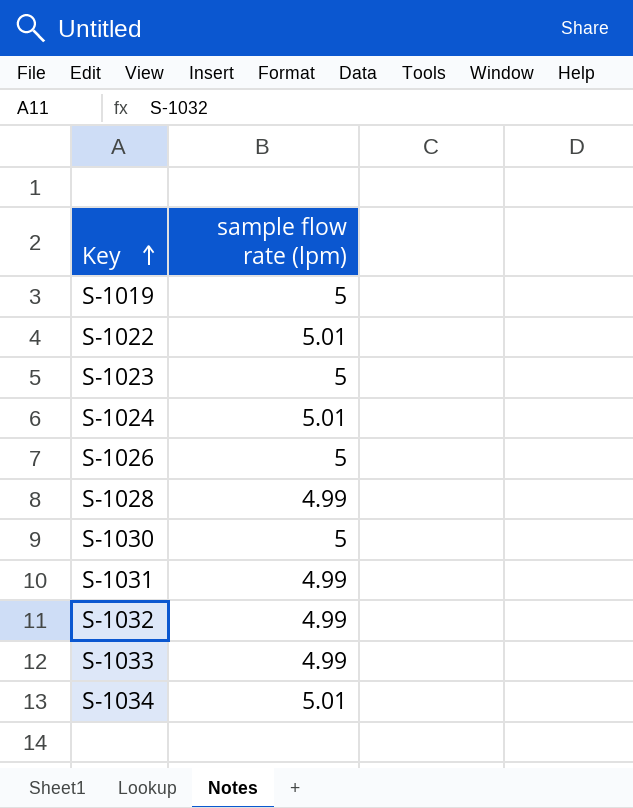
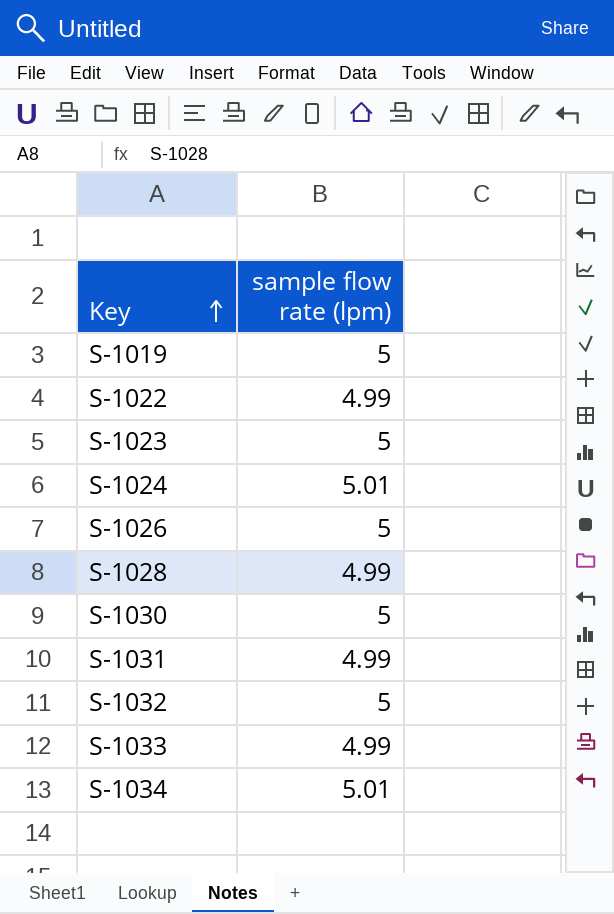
S-1022 | sample flow rate (lpm): 5.01 -> 4.99
S-1032 | sample flow rate (lpm): 4.99 -> 5

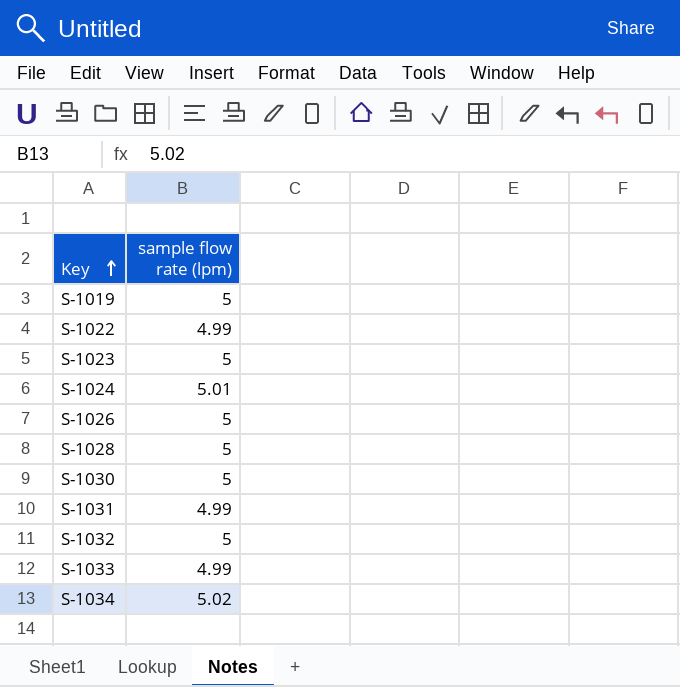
S-1028 | sample flow rate (lpm): 4.99 -> 5
S-1034 | sample flow rate (lpm): 5.01 -> 5.02

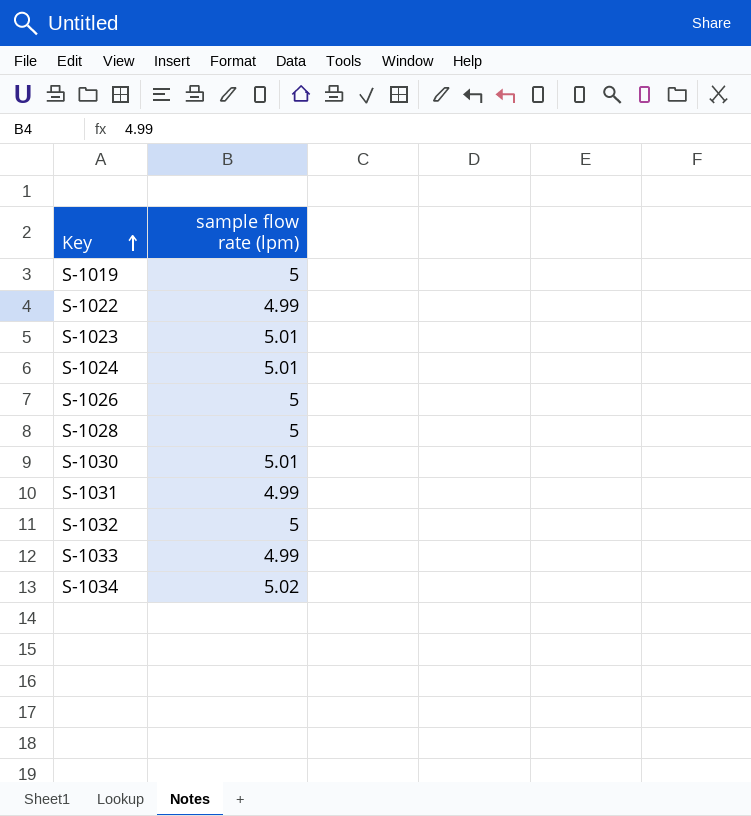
S-1023 | sample flow rate (lpm): 5 -> 5.01
S-1030 | sample flow rate (lpm): 5 -> 5.01

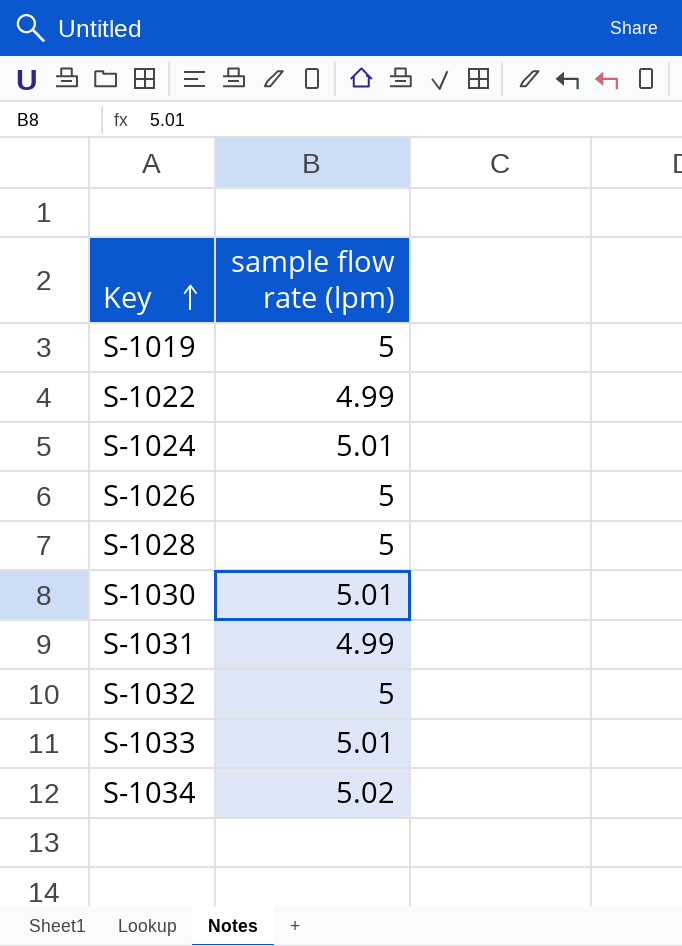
row S-1023: 5.01 -> none
S-1033 | sample flow rate (lpm): 4.99 -> 5.01

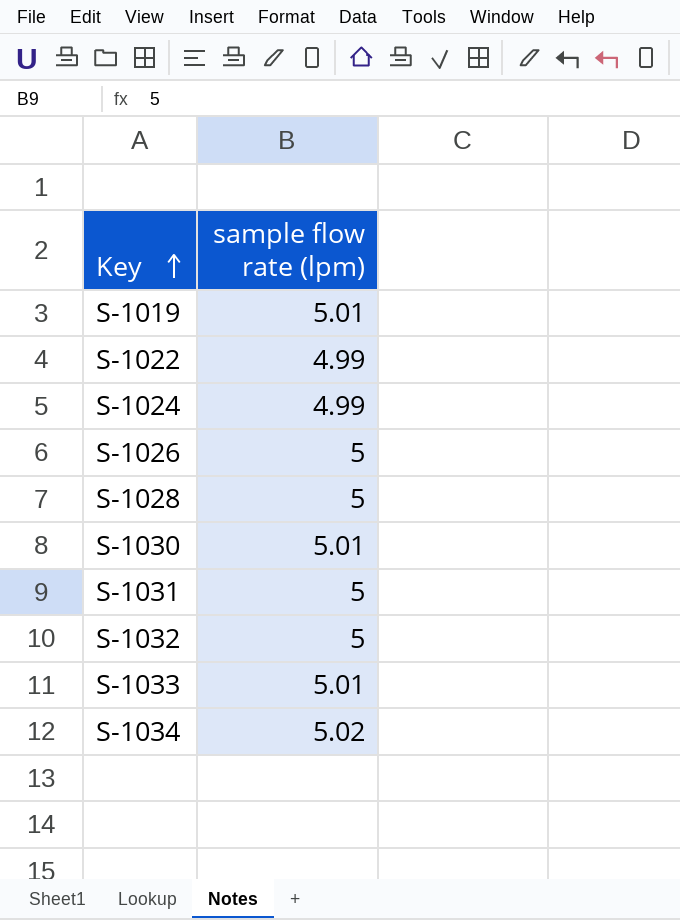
S-1019 | sample flow rate (lpm): 5 -> 5.01
S-1024 | sample flow rate (lpm): 5.01 -> 4.99
S-1031 | sample flow rate (lpm): 4.99 -> 5

